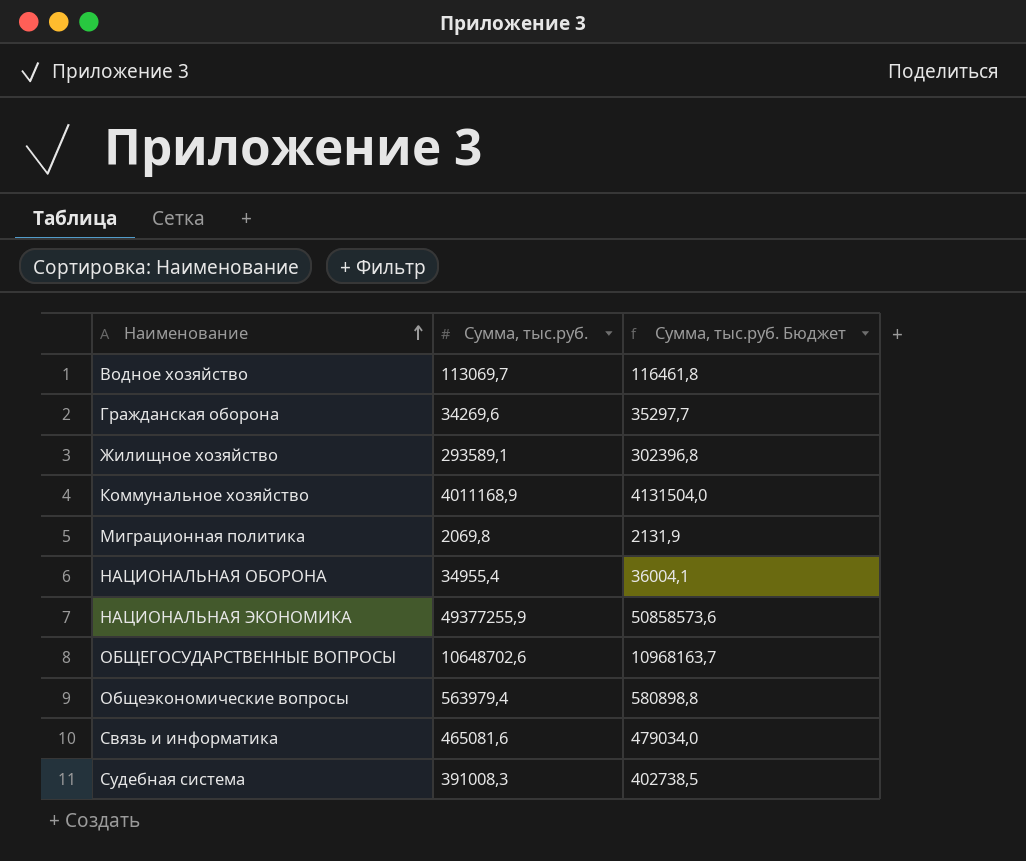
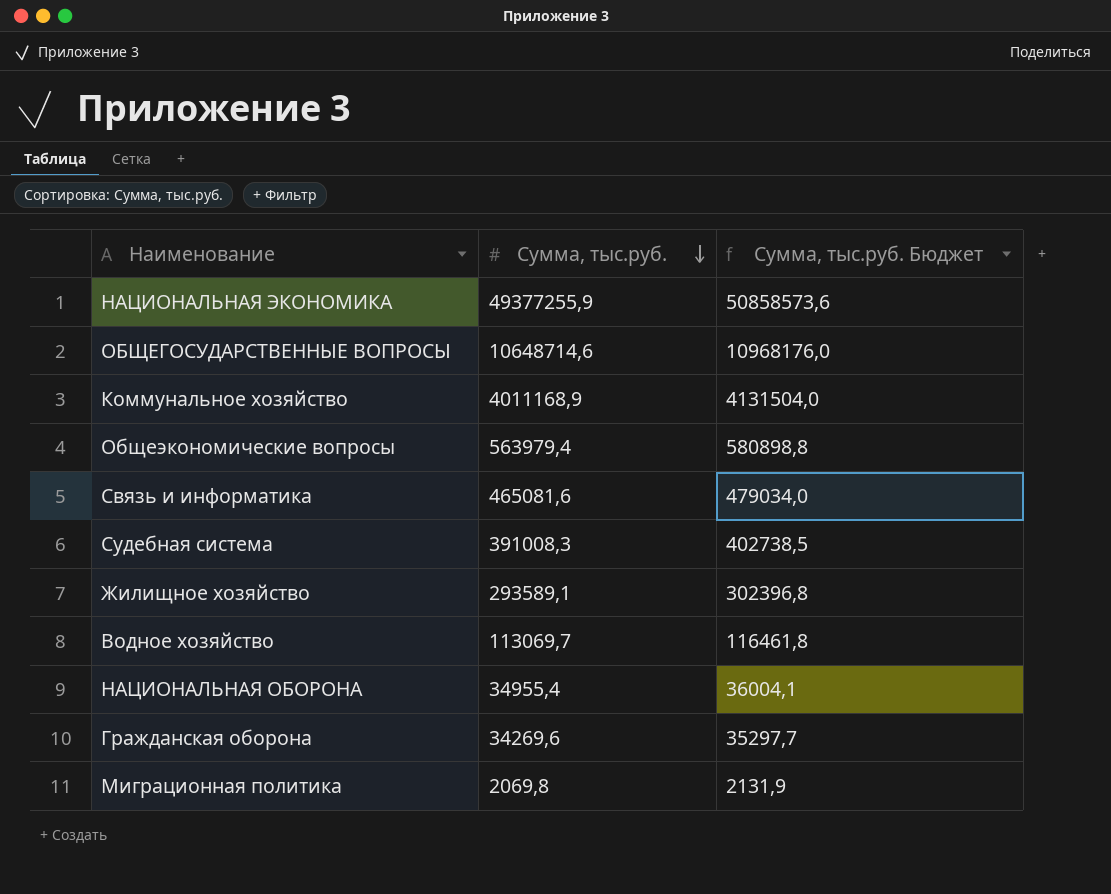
row order: Наименование ascending -> Сумма, тыс.руб. descending
ОБЩЕГОСУДАРСТВЕННЫЕ ВОПРОСЫ | Сумма, тыс.руб.: 10648702,6 -> 10648714,6
ОБЩЕГОСУДАРСТВЕННЫЕ ВОПРОСЫ | Сумма, тыс.руб. Бюджет: 10968163,7 -> 10968176,0

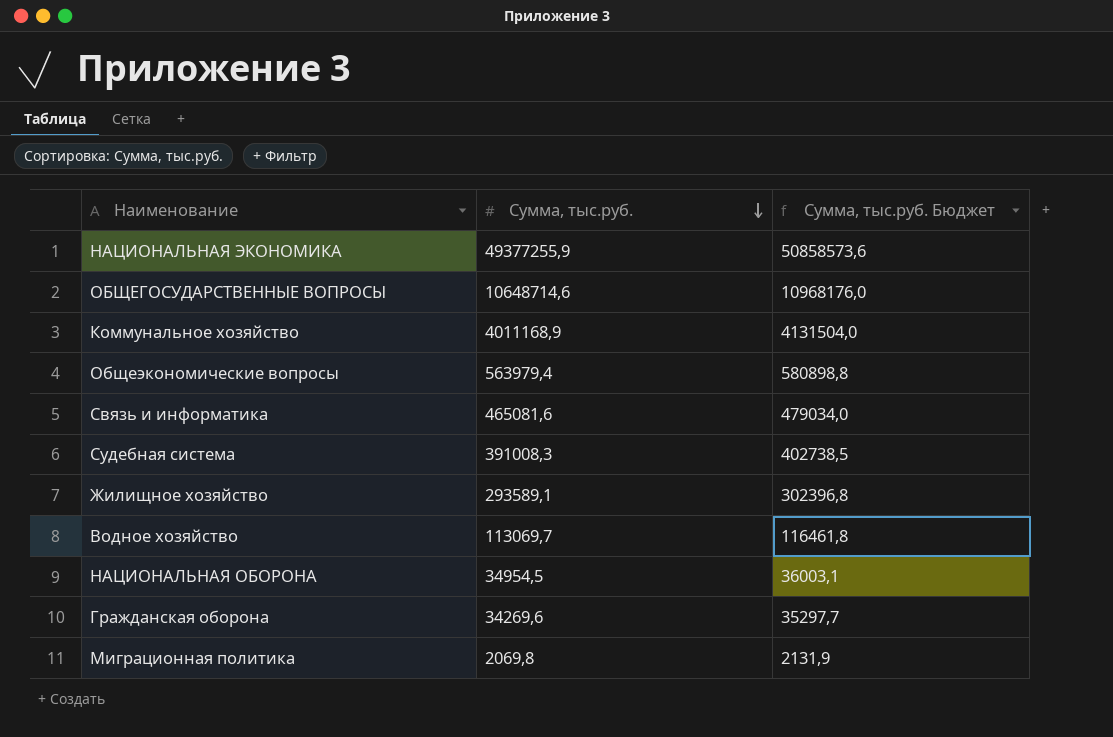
НАЦИОНАЛЬНАЯ ОБОРОНА | Сумма, тыс.руб.: 34955,4 -> 34954,5
НАЦИОНАЛЬНАЯ ОБОРОНА | Сумма, тыс.руб. Бюджет: 36004,1 -> 36003,1

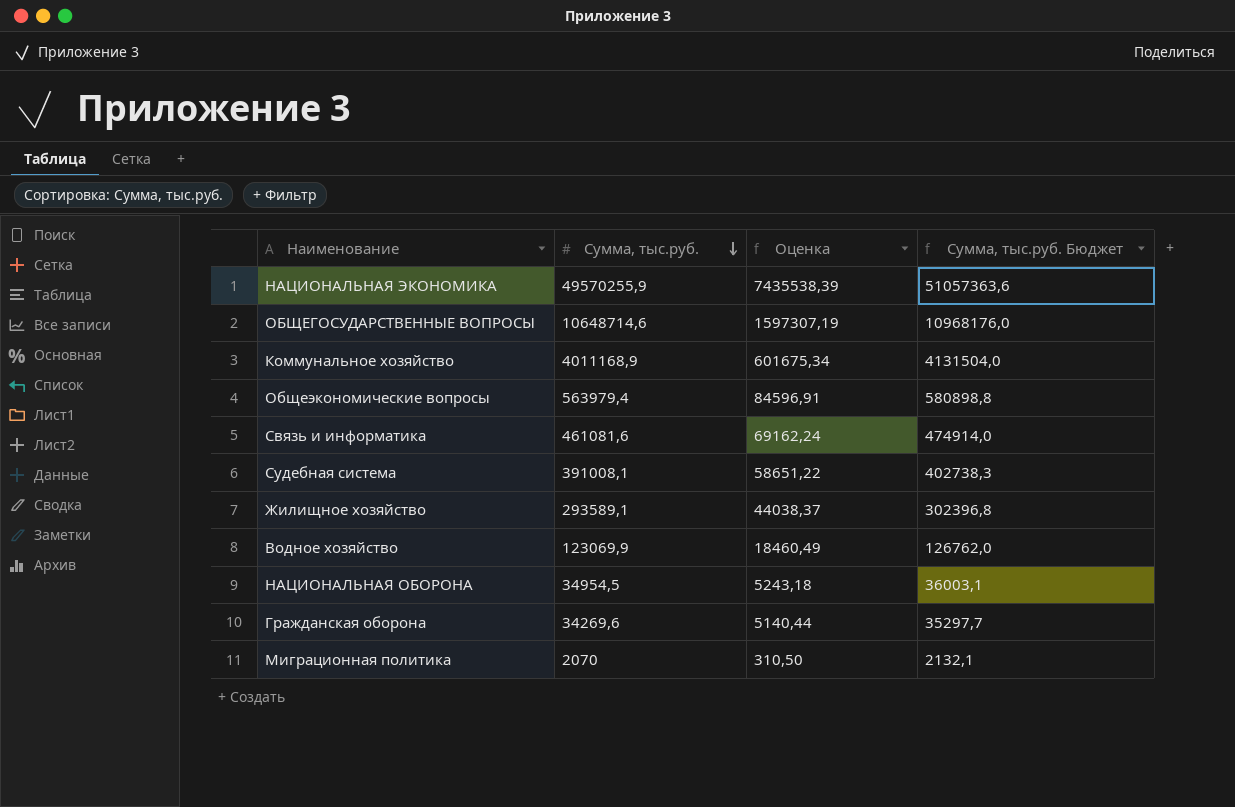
column Оценка | formula: none -> [Сумма, тыс.руб.] * 0,15
НАЦИОНАЛЬНАЯ ЭКОНОМИКА | Сумма, тыс.руб.: 49377255,9 -> 49570255,9
НАЦИОНАЛЬНАЯ ЭКОНОМИКА | Сумма, тыс.руб. Бюджет: 50858573,6 -> 51057363,6
Связь и информатика | Сумма, тыс.руб.: 465081,6 -> 461081,6
Связь и информатика | Сумма, тыс.руб. Бюджет: 479034,0 -> 474914,0
Судебная система | Сумма, тыс.руб.: 391008,3 -> 391008,1
Судебная система | Сумма, тыс.руб. Бюджет: 402738,5 -> 402738,3
Водное хозяйство | Сумма, тыс.руб.: 113069,7 -> 123069,9
Водное хозяйство | Сумма, тыс.руб. Бюджет: 116461,8 -> 126762,0
Миграционная политика | Сумма, тыс.руб.: 2069,8 -> 2070
Миграционная политика | Сумма, тыс.руб. Бюджет: 2131,9 -> 2132,1

